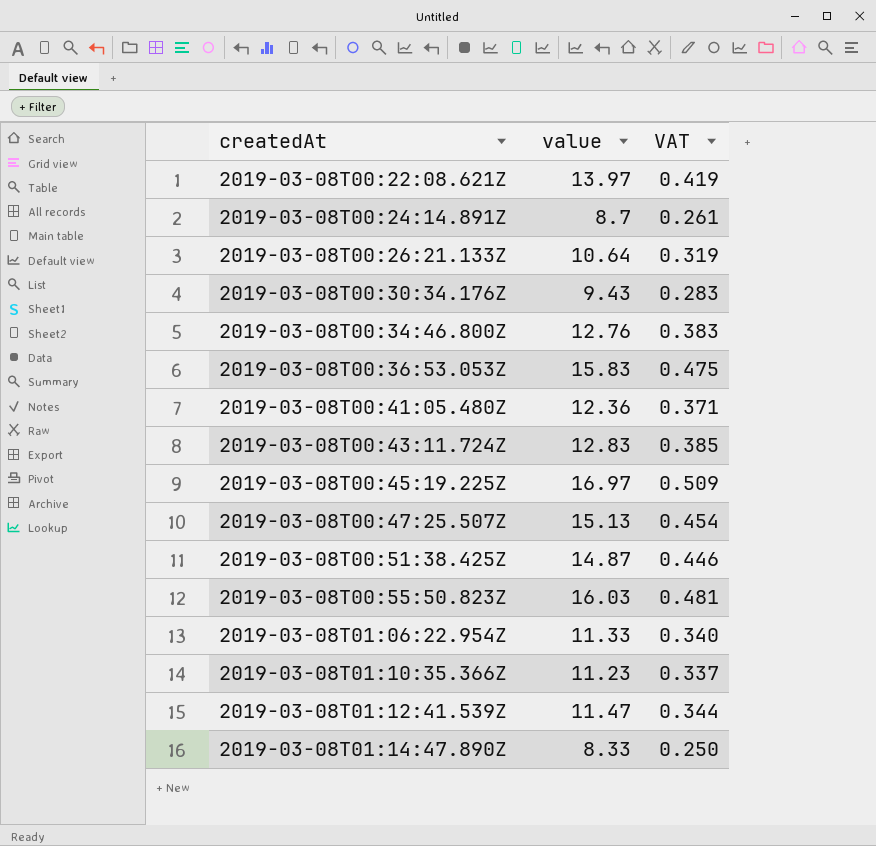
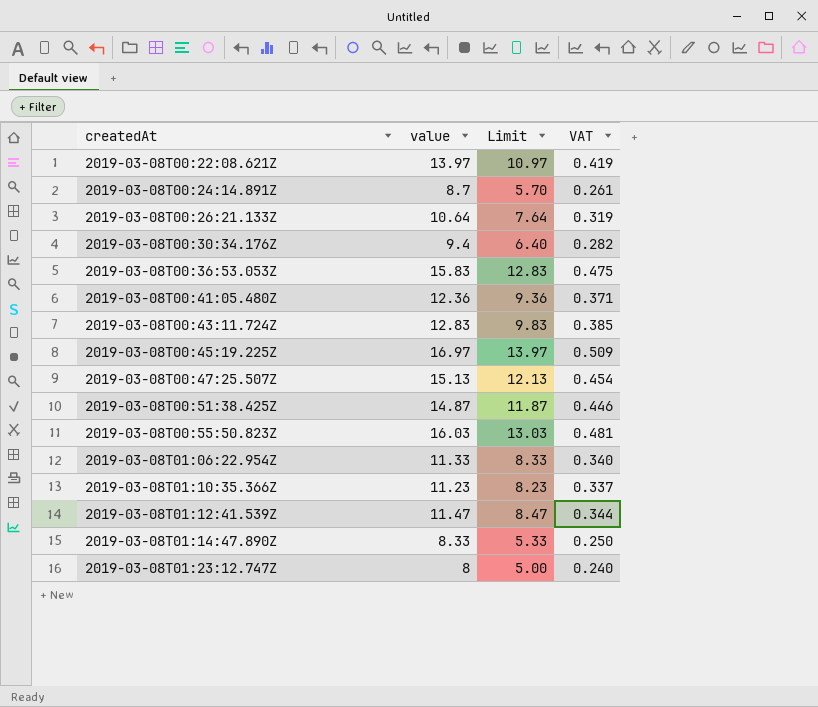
column Limit | formula: none -> [value] - 3
row 2019-03-08T00:34:46.800Z: 12.76 | 0.383 -> none
2019-03-08T00:30:34.176Z | value: 9.43 -> 9.4
2019-03-08T00:30:34.176Z | VAT: 0.283 -> 0.282
row 2019-03-08T01:23:12.747Z: none -> 8 | 5.00 | 0.240

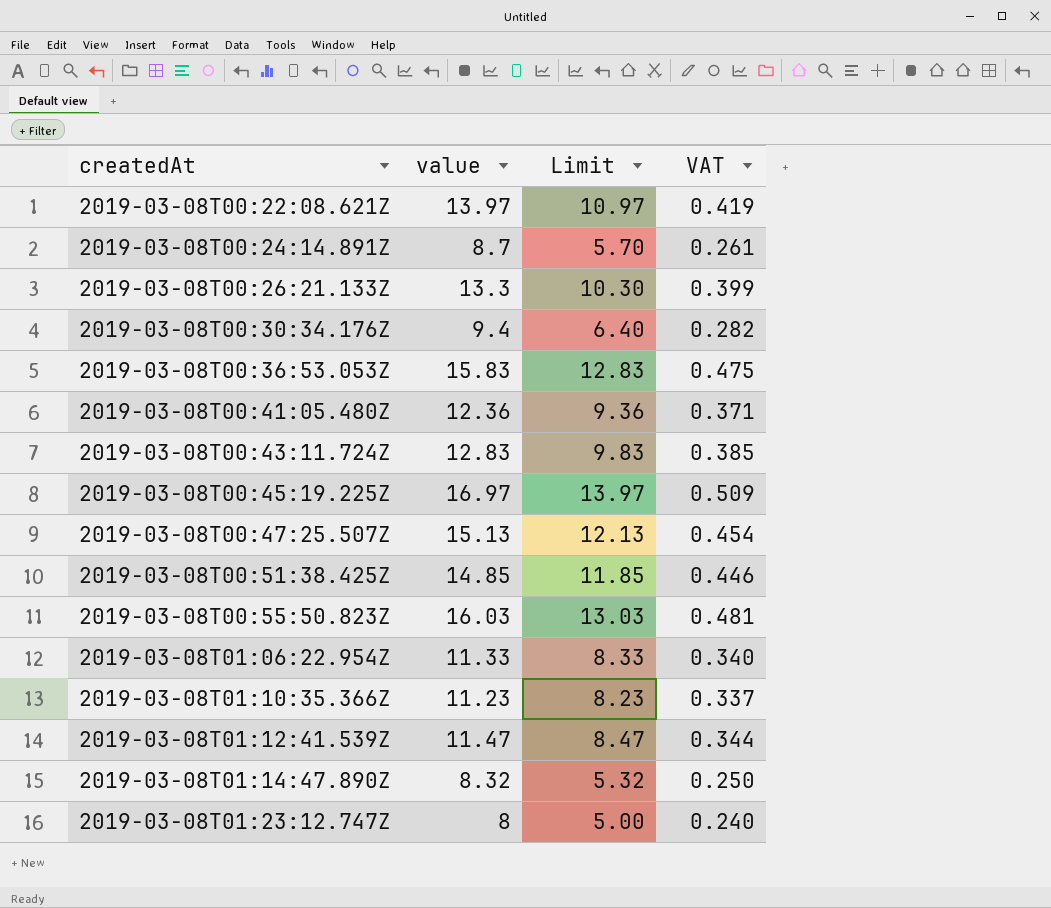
2019-03-08T00:26:21.133Z | value: 10.64 -> 13.3
2019-03-08T00:26:21.133Z | Limit: 7.64 -> 10.30
2019-03-08T00:26:21.133Z | VAT: 0.319 -> 0.399
2019-03-08T00:51:38.425Z | value: 14.87 -> 14.85
2019-03-08T00:51:38.425Z | Limit: 11.87 -> 11.85
2019-03-08T01:14:47.890Z | value: 8.33 -> 8.32
2019-03-08T01:14:47.890Z | Limit: 5.33 -> 5.32

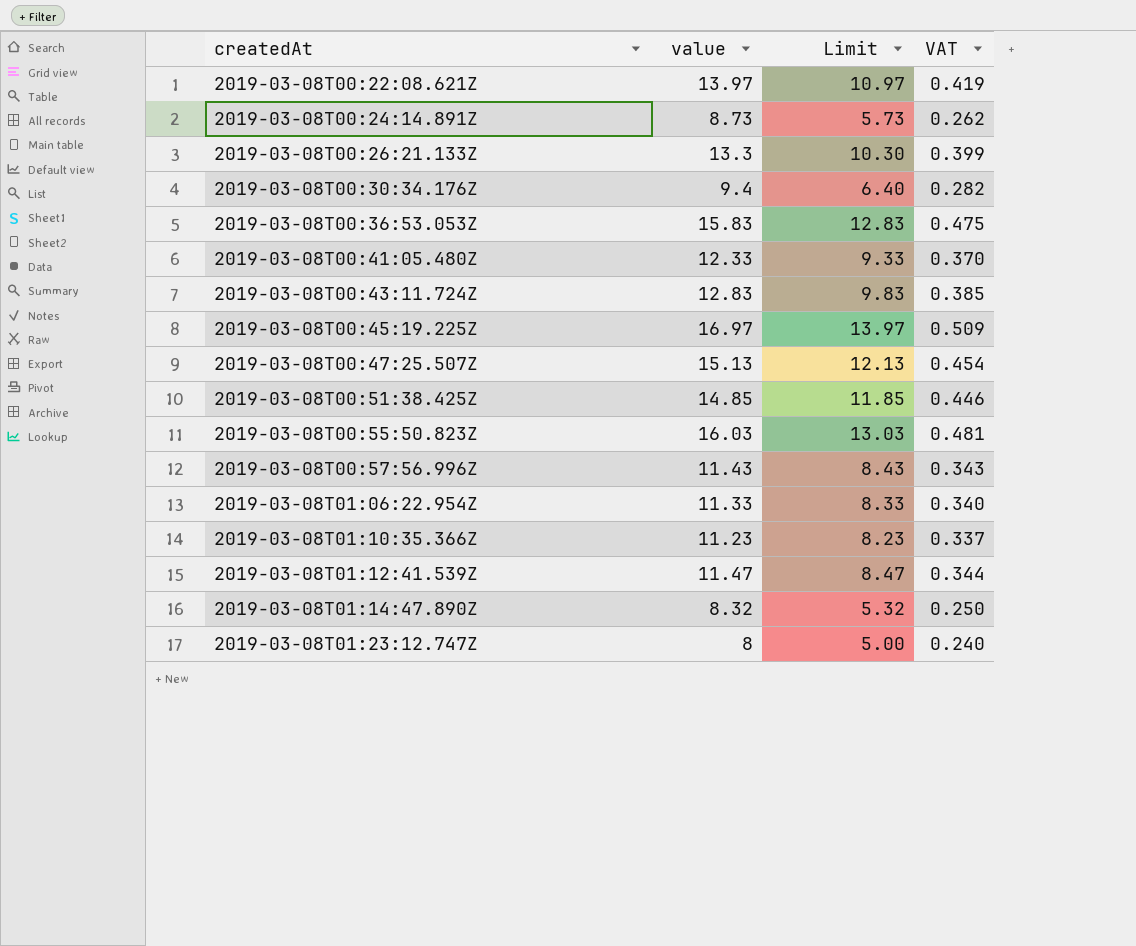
2019-03-08T00:24:14.891Z | value: 8.7 -> 8.73
2019-03-08T00:24:14.891Z | Limit: 5.70 -> 5.73
2019-03-08T00:24:14.891Z | VAT: 0.261 -> 0.262
2019-03-08T00:41:05.480Z | value: 12.36 -> 12.33
2019-03-08T00:41:05.480Z | Limit: 9.36 -> 9.33
2019-03-08T00:41:05.480Z | VAT: 0.371 -> 0.370
row 2019-03-08T00:57:56.996Z: none -> 11.43 | 8.43 | 0.343

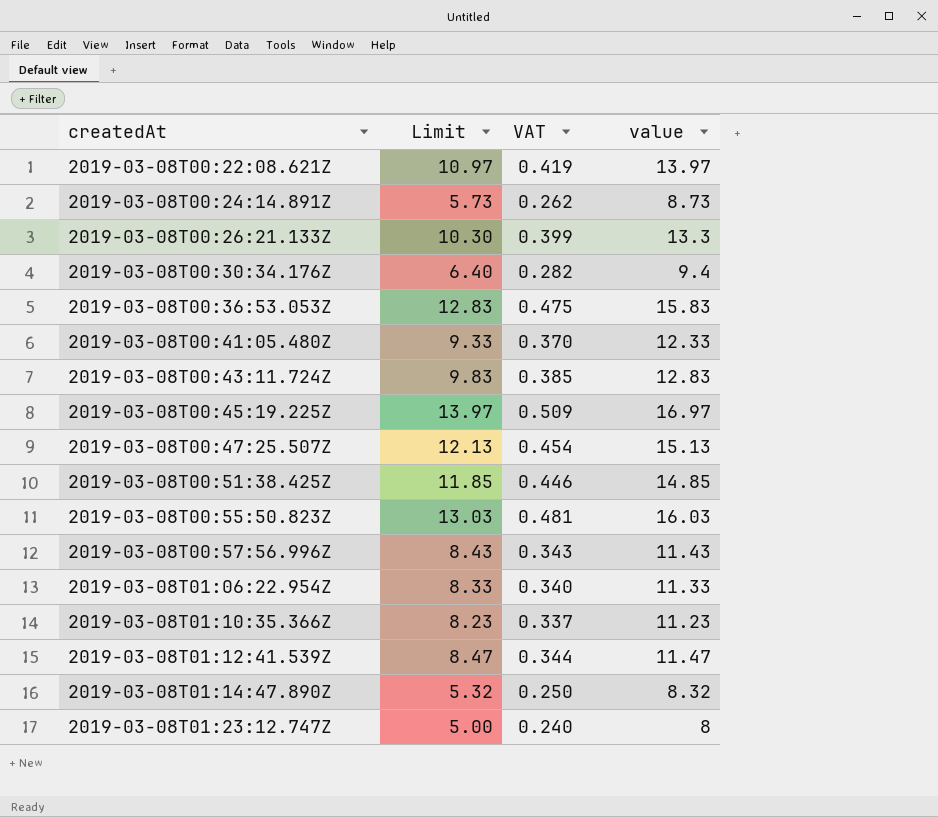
column value | position: 2 -> 4

